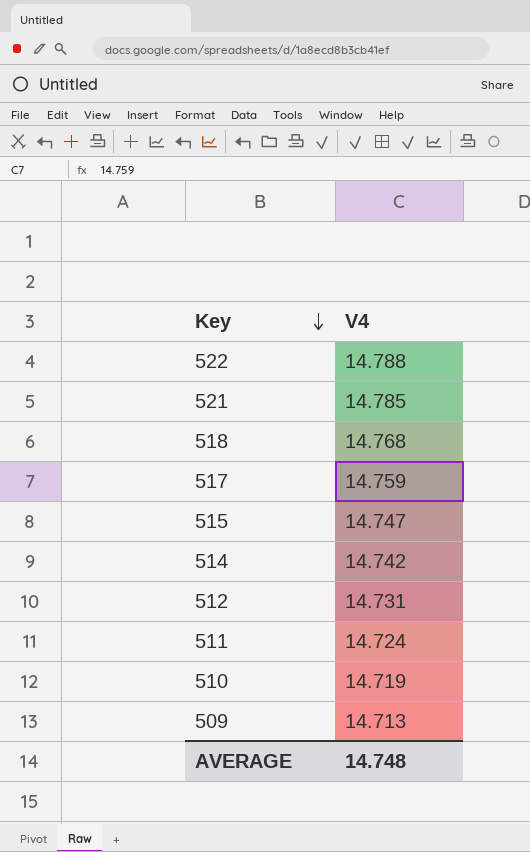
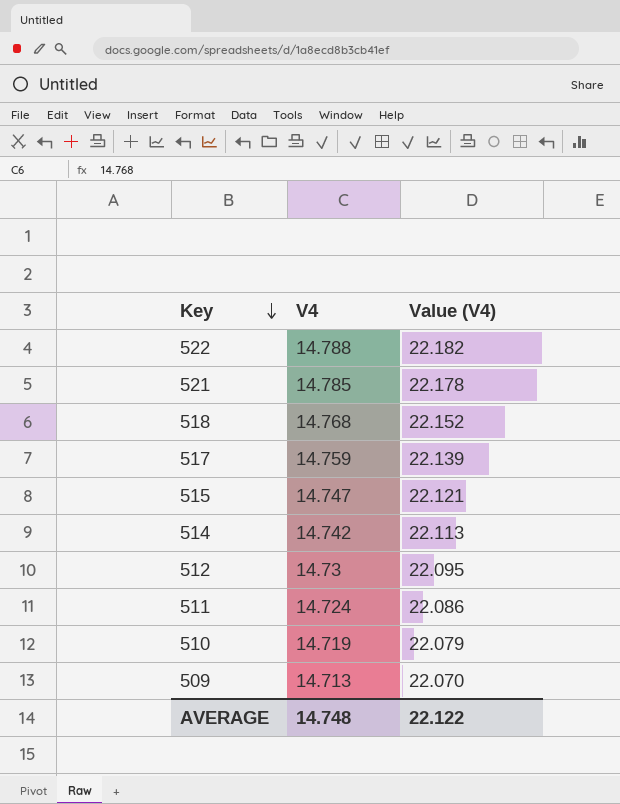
column Value (V4) | formula: none -> [V4] * 1.5
512 | V4: 14.731 -> 14.73

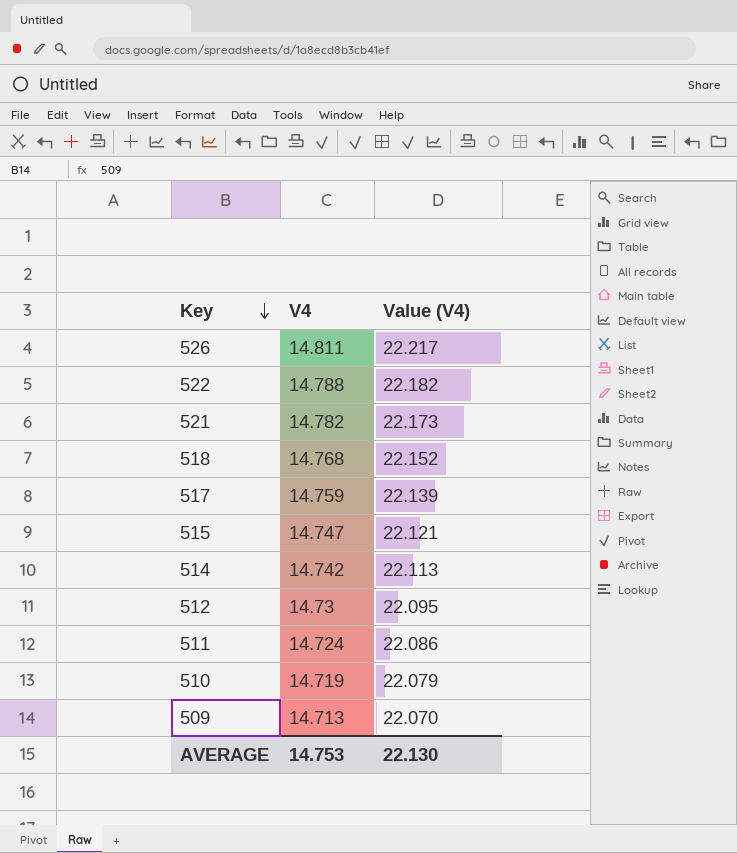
row 526: none -> 14.811 | 22.217
521 | V4: 14.785 -> 14.782
521 | Value (V4): 22.178 -> 22.173
AVERAGE | V4: 14.748 -> 14.753
AVERAGE | Value (V4): 22.122 -> 22.130

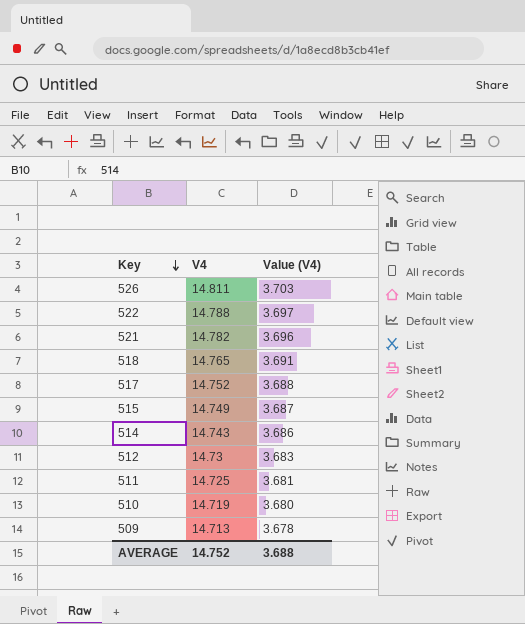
column Value (V4) | formula: [V4] * 1.5 -> [V4] * 0.25
518 | V4: 14.768 -> 14.765
517 | V4: 14.759 -> 14.752
515 | V4: 14.747 -> 14.749
514 | V4: 14.742 -> 14.743
511 | V4: 14.724 -> 14.725
AVERAGE | V4: 14.753 -> 14.752
AVERAGE | Value (V4): 22.130 -> 3.688

